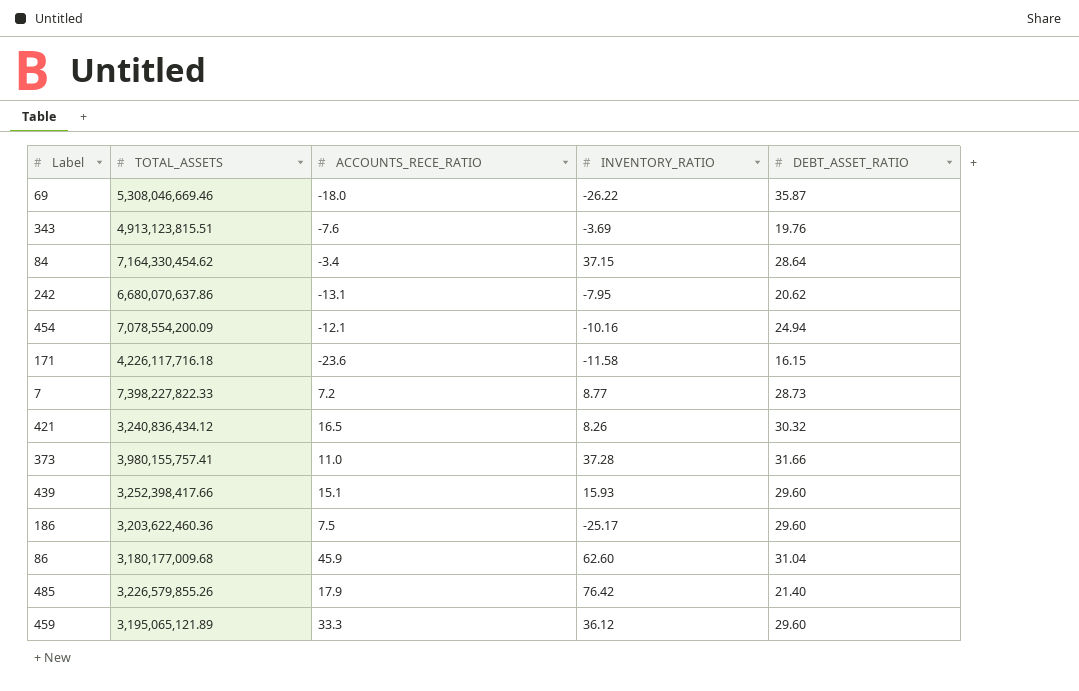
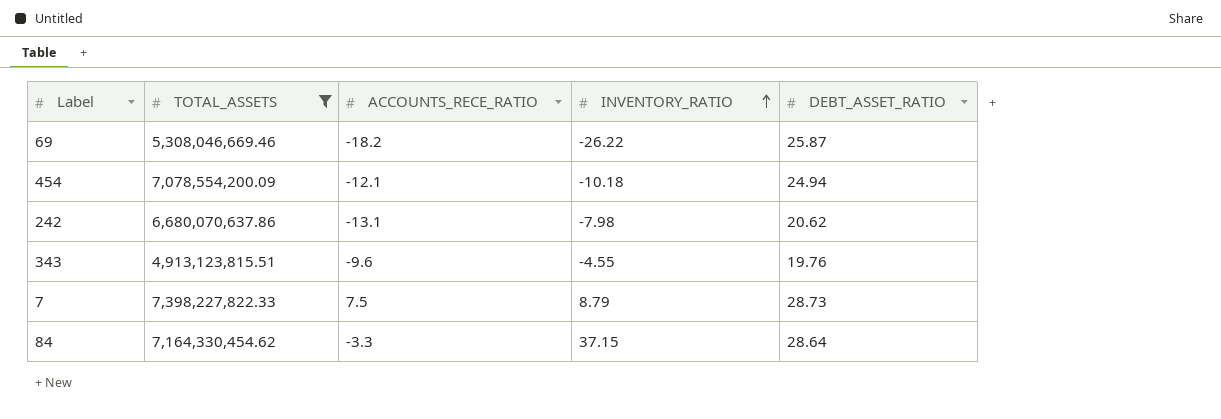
filter: none -> TOTAL_ASSETS >= 4,913,123,815.51
row order: none -> INVENTORY_RATIO ascending
69 | ACCOUNTS_RECE_RATIO: -18.0 -> -18.2
69 | DEBT_ASSET_RATIO: 35.87 -> 25.87
454 | INVENTORY_RATIO: -10.16 -> -10.18
242 | INVENTORY_RATIO: -7.95 -> -7.98
343 | ACCOUNTS_RECE_RATIO: -7.6 -> -9.6
343 | INVENTORY_RATIO: -3.69 -> -4.55
7 | ACCOUNTS_RECE_RATIO: 7.2 -> 7.5
7 | INVENTORY_RATIO: 8.77 -> 8.79
84 | ACCOUNTS_RECE_RATIO: -3.4 -> -3.3

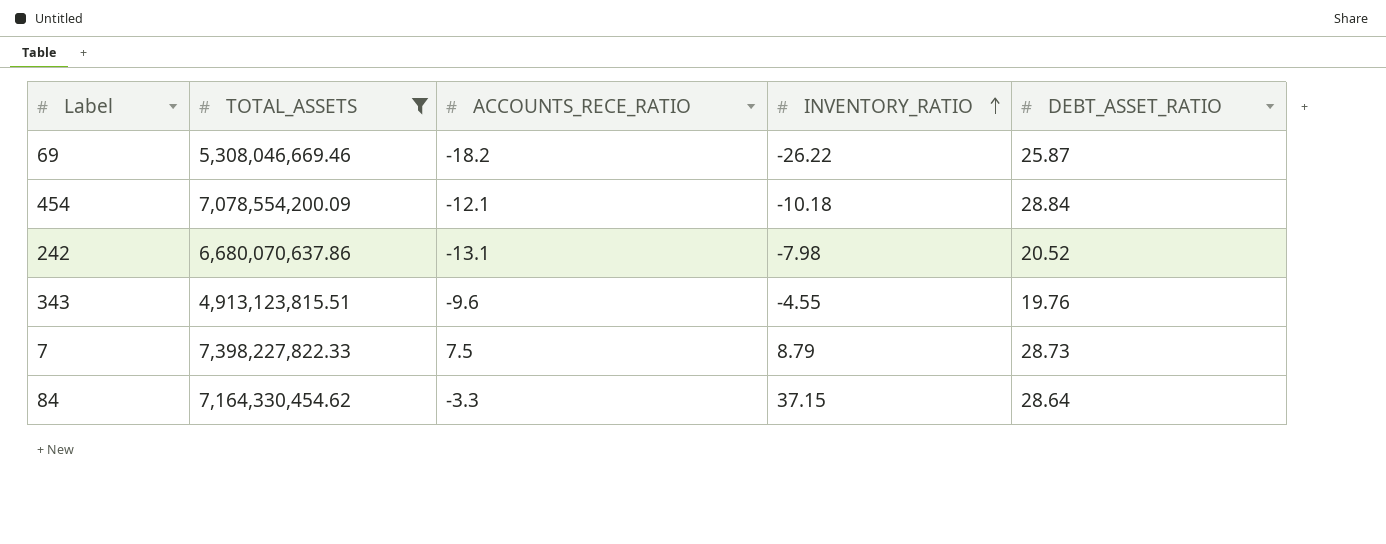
454 | DEBT_ASSET_RATIO: 24.94 -> 28.84
242 | DEBT_ASSET_RATIO: 20.62 -> 20.52

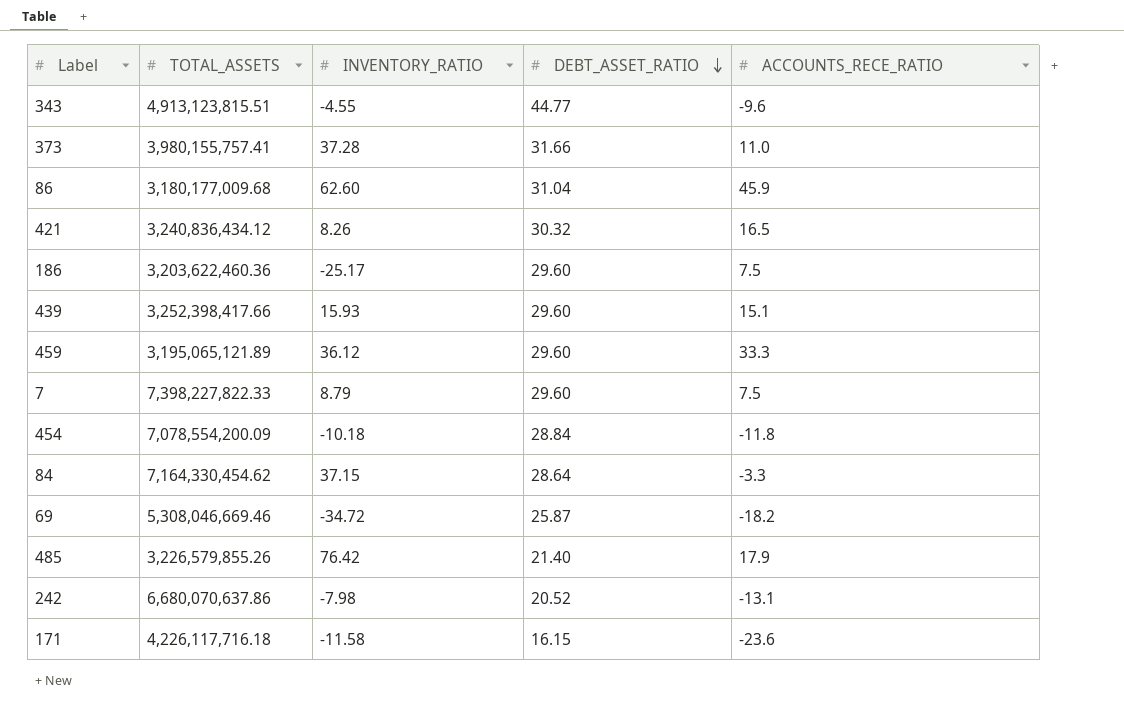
filter: TOTAL_ASSETS >= 4,913,123,815.51 -> none
row order: INVENTORY_RATIO ascending -> DEBT_ASSET_RATIO descending
column ACCOUNTS_RECE_RATIO | position: 3 -> 5
343 | DEBT_ASSET_RATIO: 19.76 -> 44.77
7 | DEBT_ASSET_RATIO: 28.73 -> 29.60
454 | ACCOUNTS_RECE_RATIO: -12.1 -> -11.8
69 | INVENTORY_RATIO: -26.22 -> -34.72

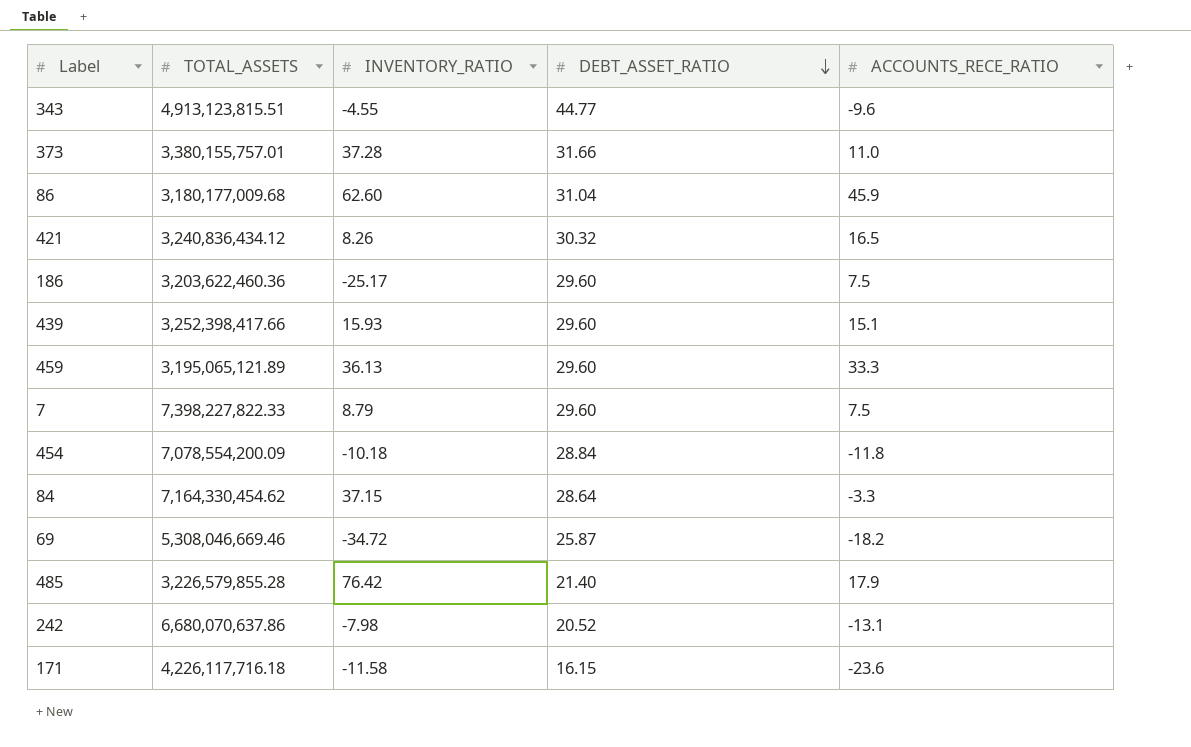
373 | TOTAL_ASSETS: 3,980,155,757.41 -> 3,380,155,757.01
459 | INVENTORY_RATIO: 36.12 -> 36.13
485 | TOTAL_ASSETS: 3,226,579,855.26 -> 3,226,579,855.28

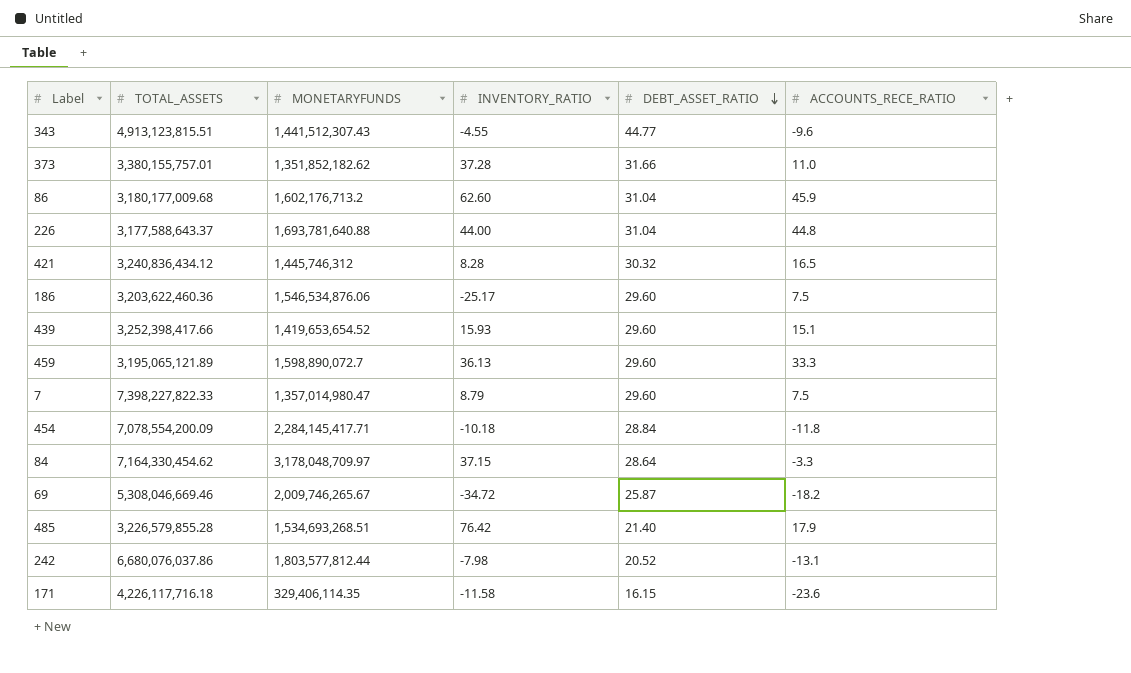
column MONETARYFUNDS | position: none -> 3
row 226: none -> 3,177,588,643.37 | 1,693,781,640.88 | 44.00 | 31.04 | 44.8
421 | INVENTORY_RATIO: 8.26 -> 8.28
242 | TOTAL_ASSETS: 6,680,070,637.86 -> 6,680,076,037.86

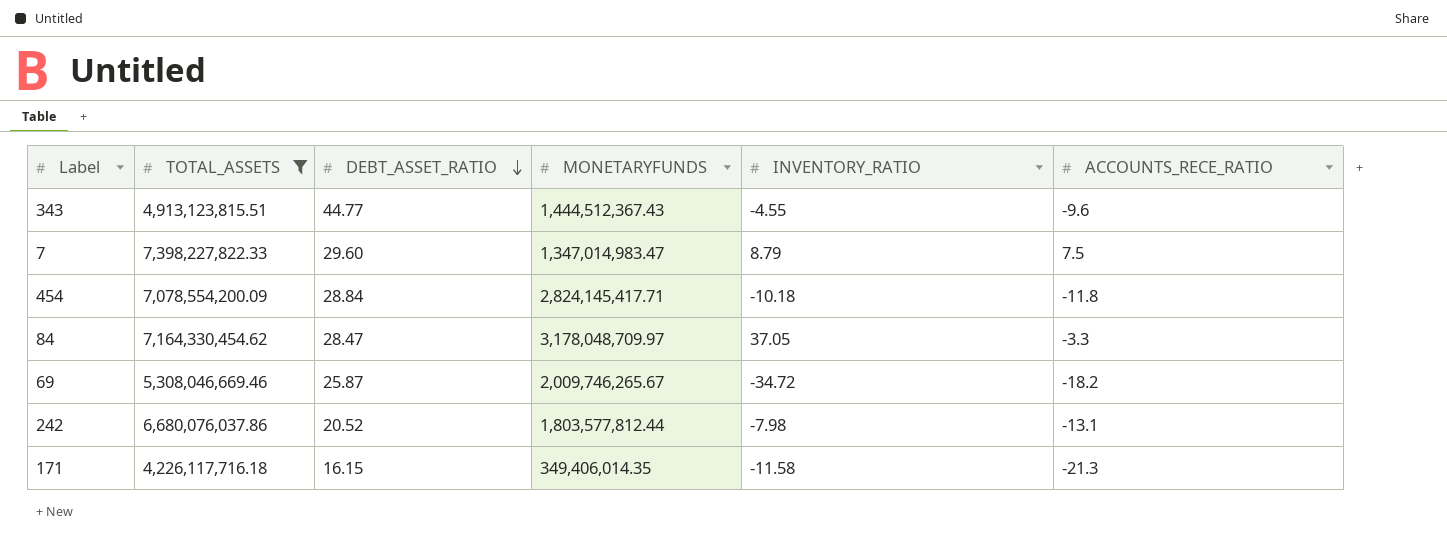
filter: none -> TOTAL_ASSETS >= 4,226,117,716.18
column DEBT_ASSET_RATIO | position: 5 -> 3
343 | MONETARYFUNDS: 1,441,512,307.43 -> 1,444,512,367.43
7 | MONETARYFUNDS: 1,357,014,980.47 -> 1,347,014,983.47
454 | MONETARYFUNDS: 2,284,145,417.71 -> 2,824,145,417.71
84 | DEBT_ASSET_RATIO: 28.64 -> 28.47
84 | INVENTORY_RATIO: 37.15 -> 37.05
171 | MONETARYFUNDS: 329,406,114.35 -> 349,406,014.35
171 | ACCOUNTS_RECE_RATIO: -23.6 -> -21.3

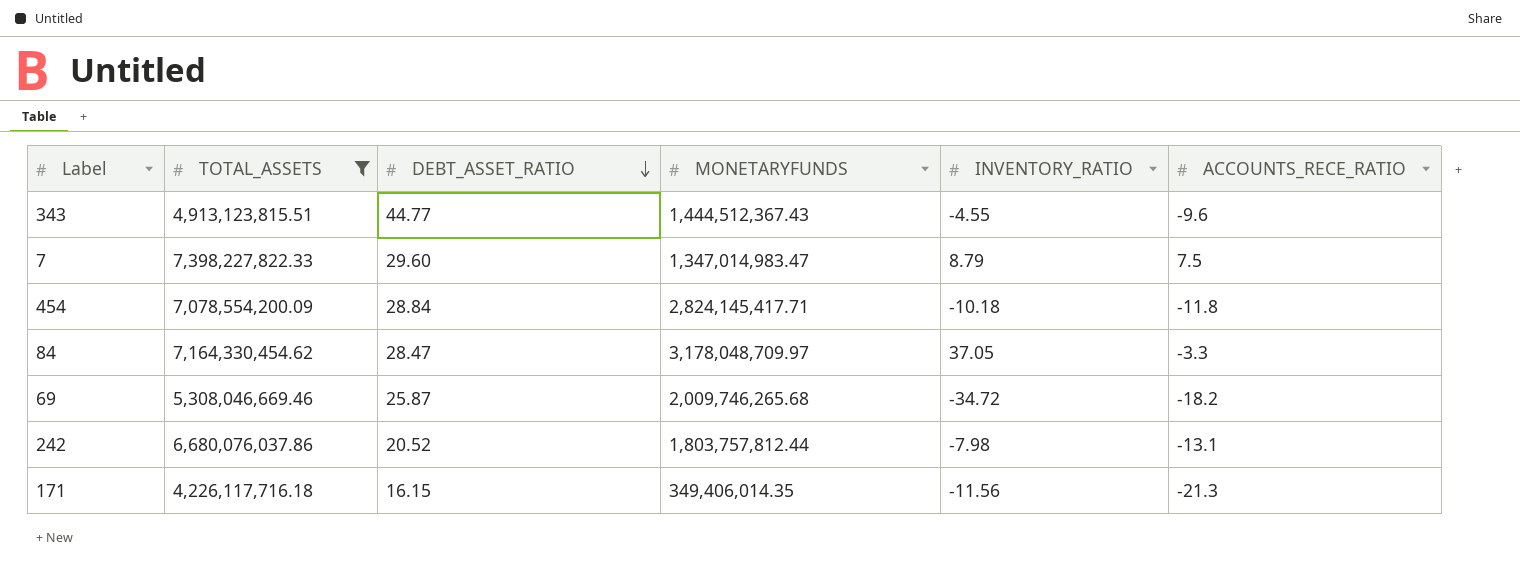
69 | MONETARYFUNDS: 2,009,746,265.67 -> 2,009,746,265.68
242 | MONETARYFUNDS: 1,803,577,812.44 -> 1,803,757,812.44
171 | INVENTORY_RATIO: -11.58 -> -11.56

